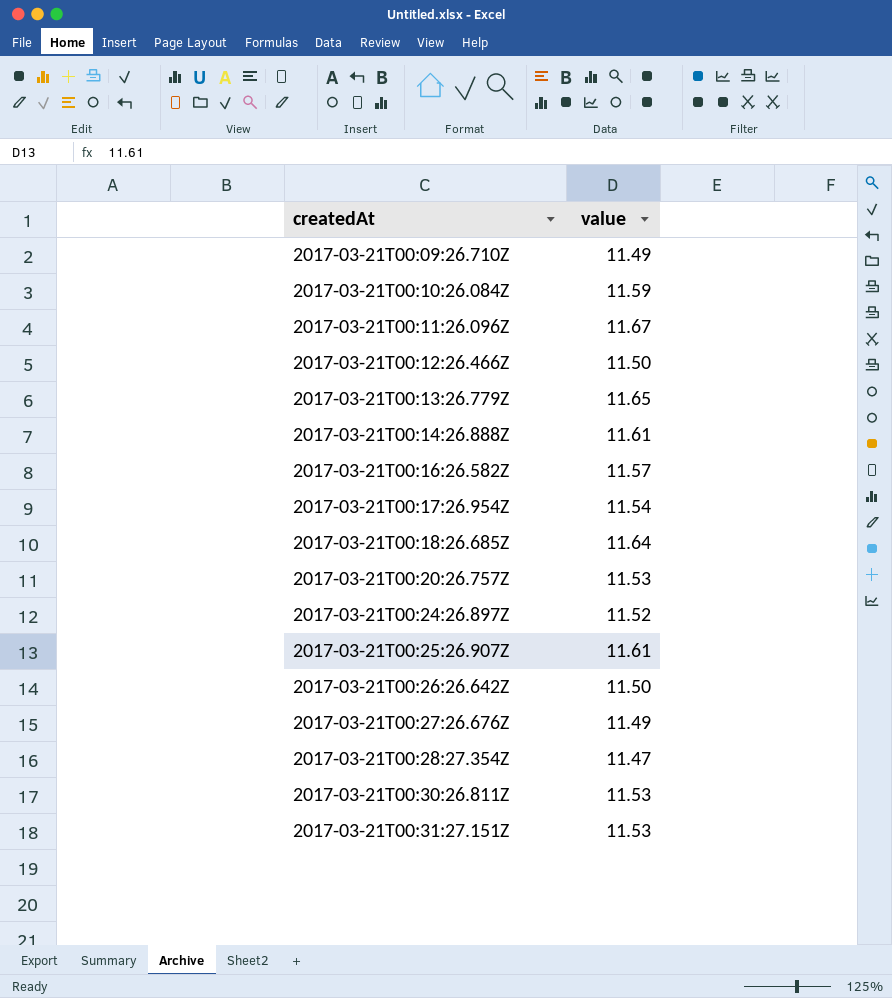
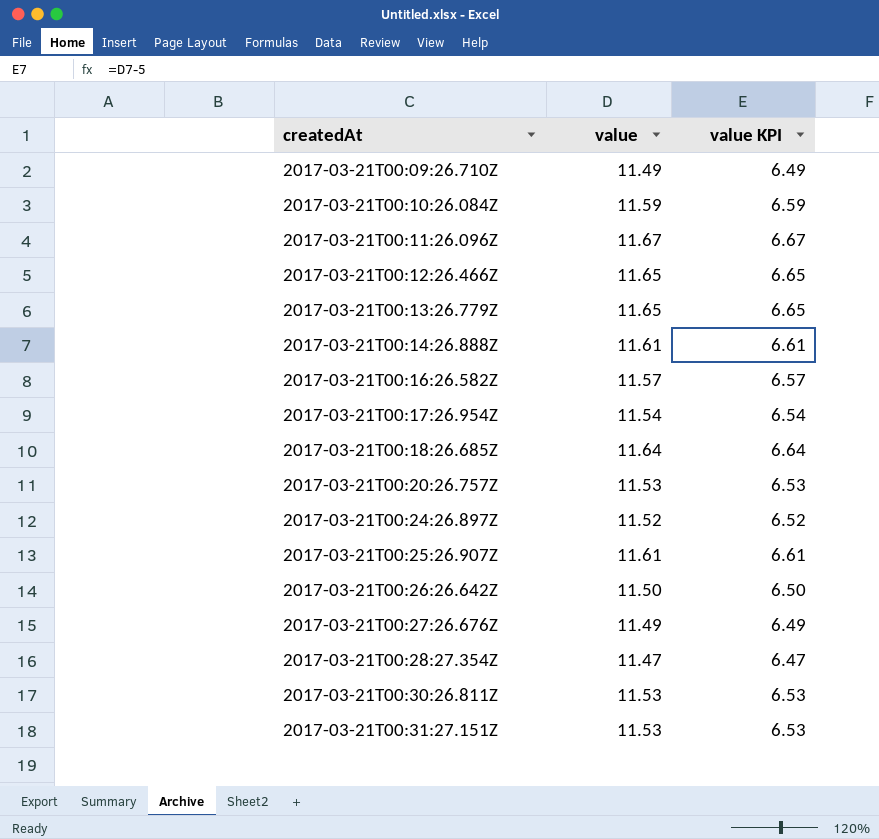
column value KPI | formula: none -> [value] - 5
2017-03-21T00:12:26.466Z | value: 11.50 -> 11.65

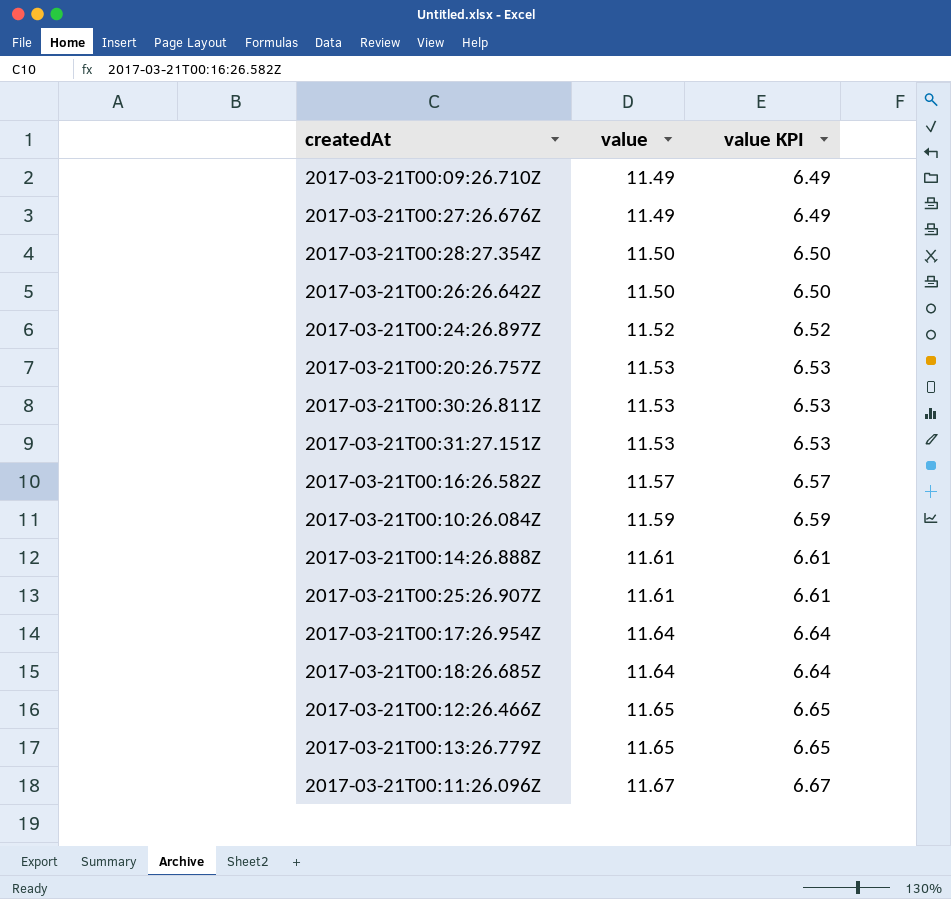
row order: createdAt ascending -> value ascending
2017-03-21T00:28:27.354Z | value: 11.47 -> 11.50
2017-03-21T00:28:27.354Z | value KPI: 6.47 -> 6.50
2017-03-21T00:17:26.954Z | value: 11.54 -> 11.64
2017-03-21T00:17:26.954Z | value KPI: 6.54 -> 6.64

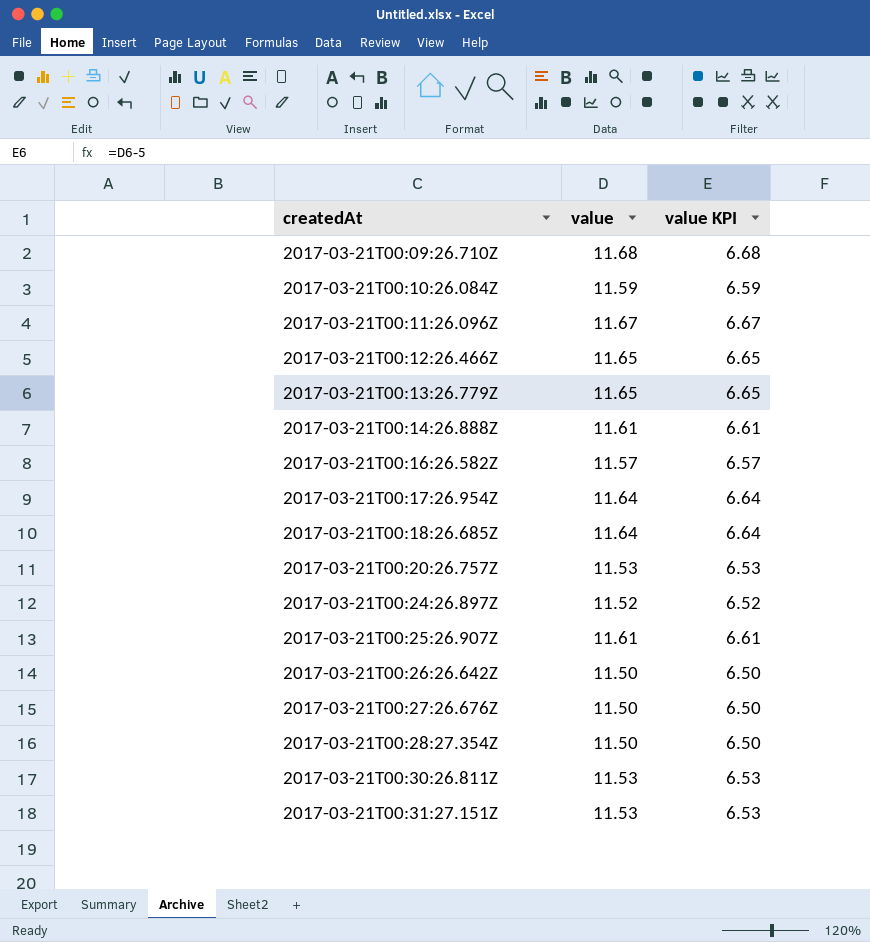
row order: value ascending -> createdAt ascending
2017-03-21T00:09:26.710Z | value: 11.49 -> 11.68
2017-03-21T00:09:26.710Z | value KPI: 6.49 -> 6.68
2017-03-21T00:27:26.676Z | value: 11.49 -> 11.50
2017-03-21T00:27:26.676Z | value KPI: 6.49 -> 6.50

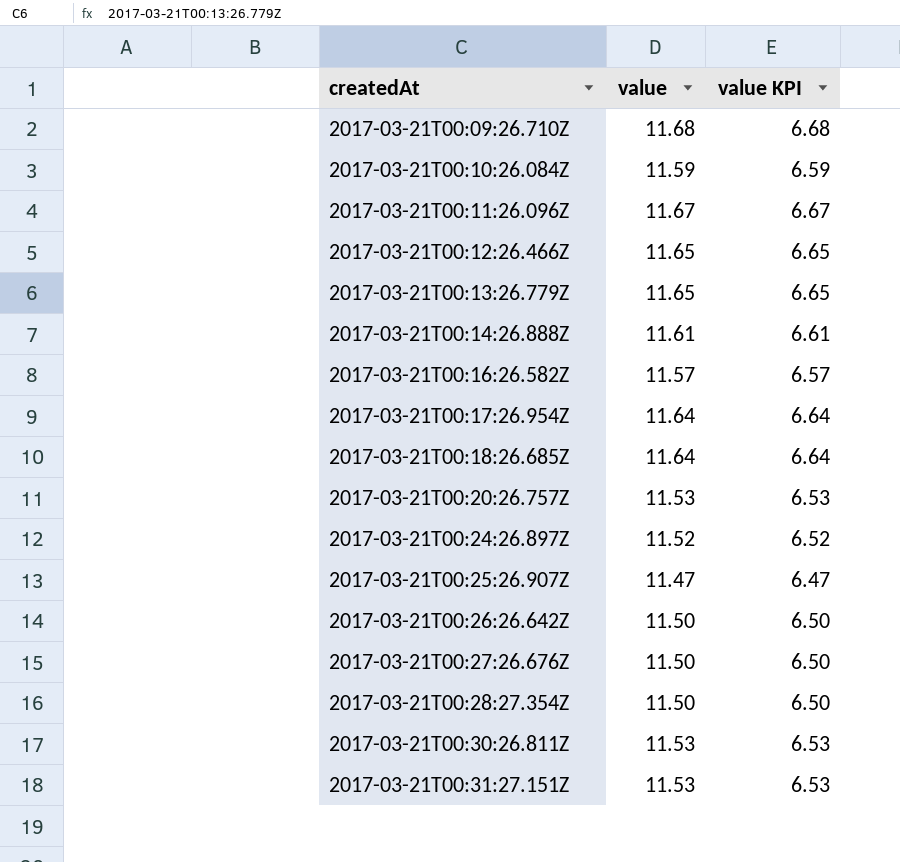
2017-03-21T00:25:26.907Z | value: 11.61 -> 11.47
2017-03-21T00:25:26.907Z | value KPI: 6.61 -> 6.47

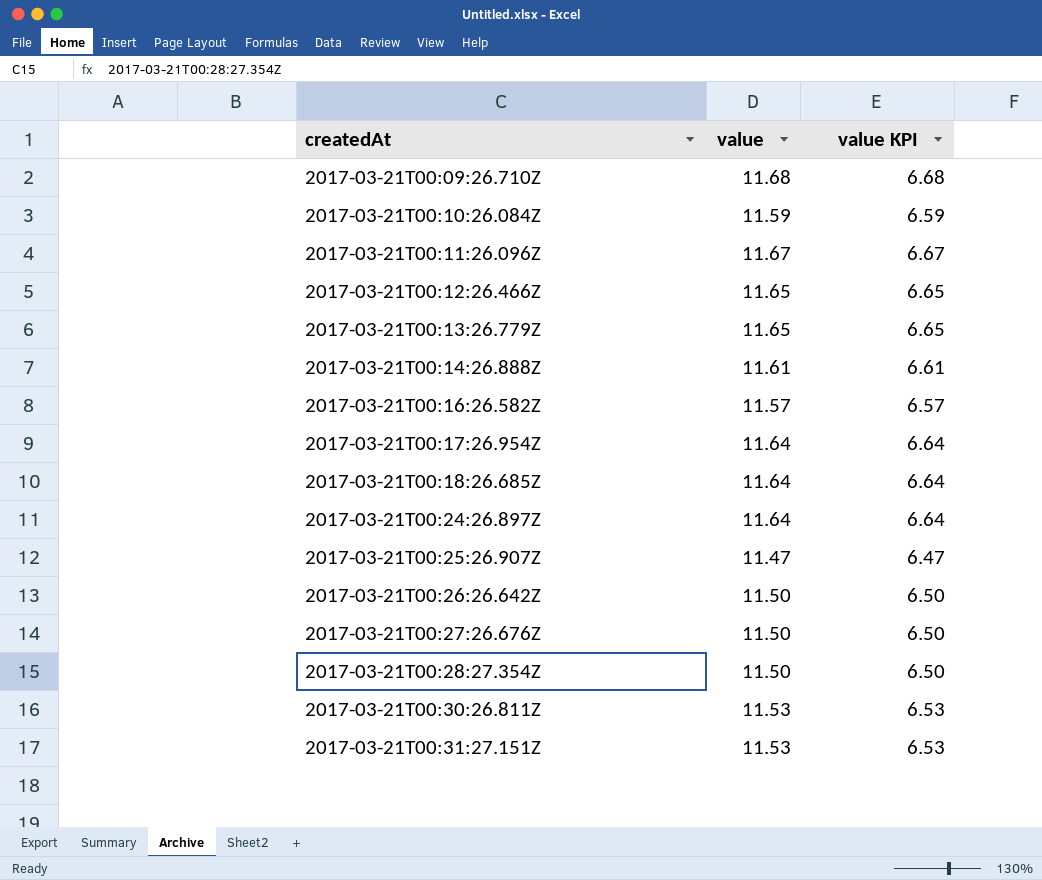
row 2017-03-21T00:20:26.757Z: 11.53 | 6.53 -> none
2017-03-21T00:24:26.897Z | value: 11.52 -> 11.64
2017-03-21T00:24:26.897Z | value KPI: 6.52 -> 6.64

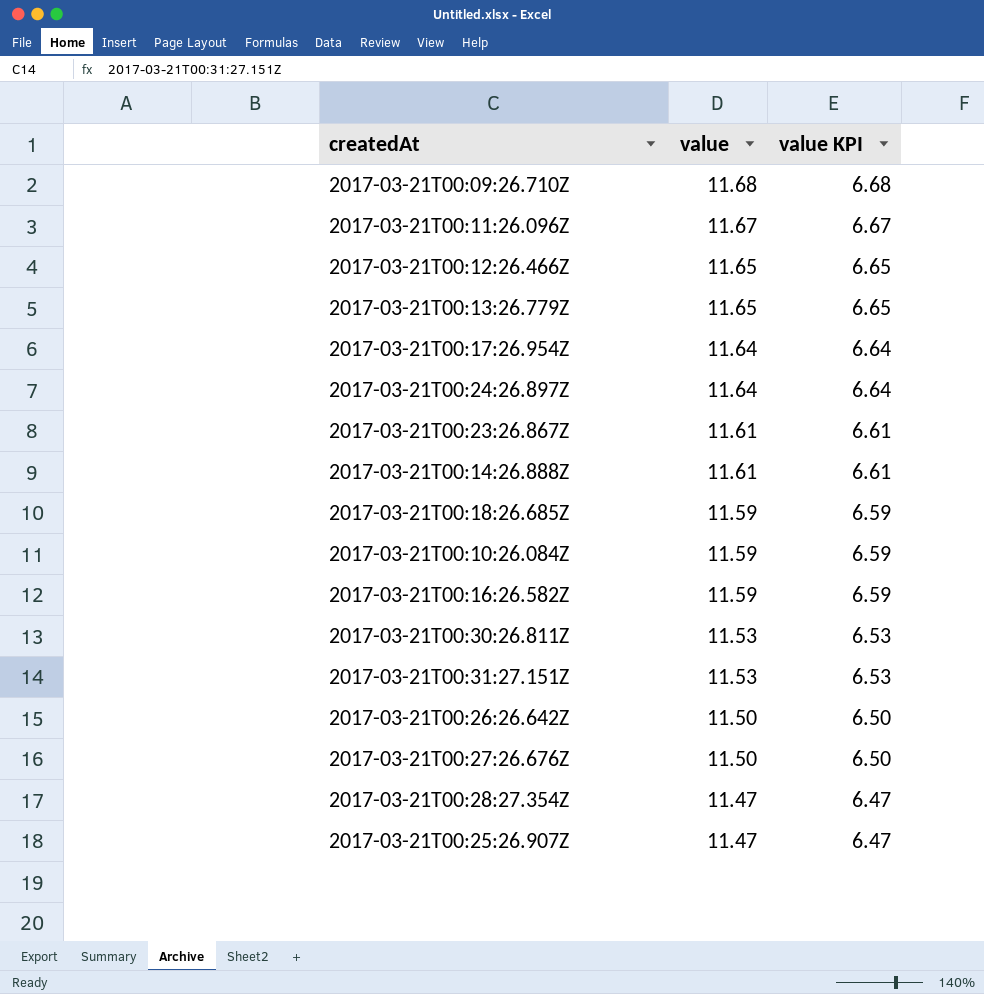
row order: createdAt ascending -> value descending
row 2017-03-21T00:23:26.867Z: none -> 11.61 | 6.61
2017-03-21T00:18:26.685Z | value: 11.64 -> 11.59
2017-03-21T00:18:26.685Z | value KPI: 6.64 -> 6.59
2017-03-21T00:16:26.582Z | value: 11.57 -> 11.59
2017-03-21T00:16:26.582Z | value KPI: 6.57 -> 6.59
2017-03-21T00:28:27.354Z | value: 11.50 -> 11.47
2017-03-21T00:28:27.354Z | value KPI: 6.50 -> 6.47

